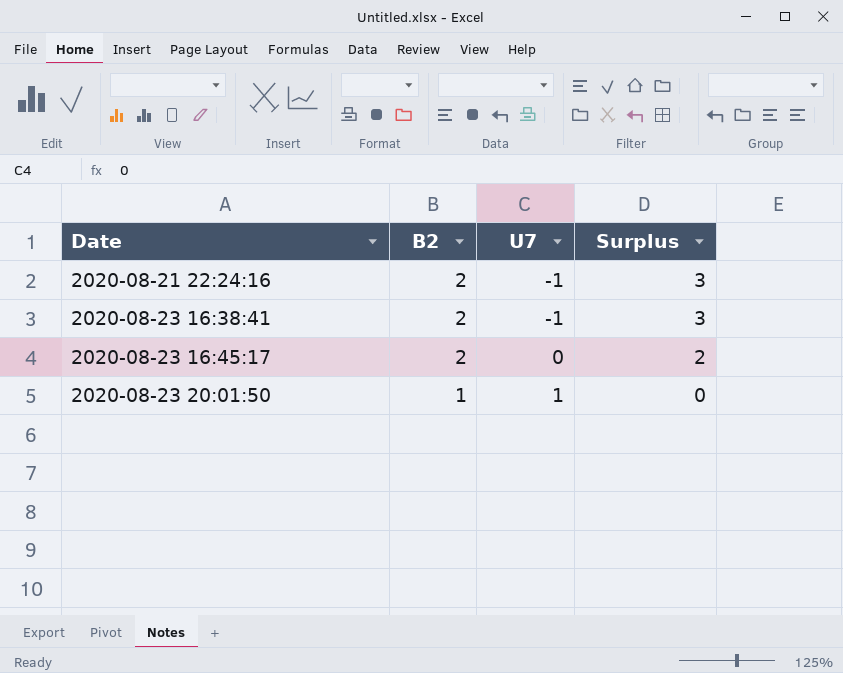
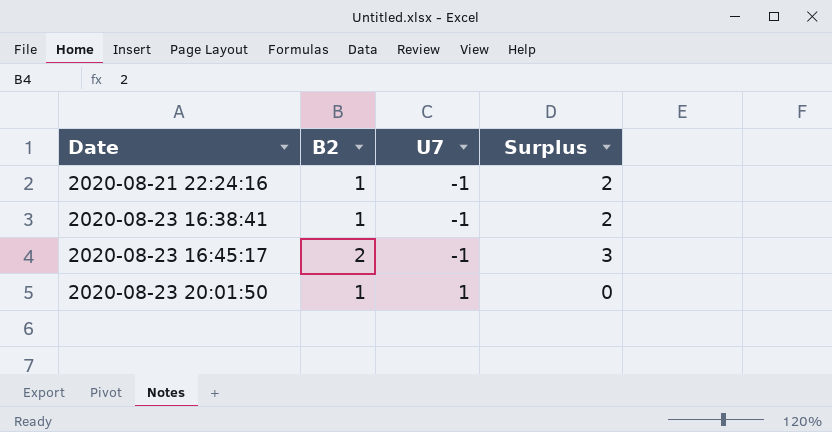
2020-08-21 22:24:16 | B2: 2 -> 1
2020-08-21 22:24:16 | Surplus: 3 -> 2
2020-08-23 16:38:41 | B2: 2 -> 1
2020-08-23 16:38:41 | Surplus: 3 -> 2
2020-08-23 16:45:17 | U7: 0 -> -1
2020-08-23 16:45:17 | Surplus: 2 -> 3

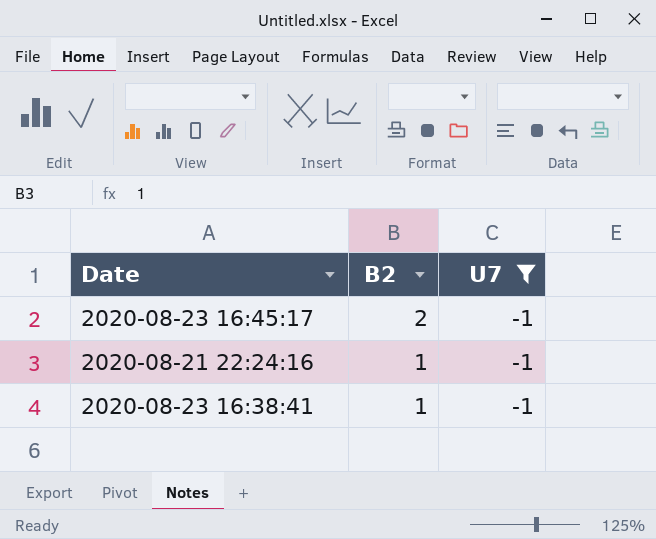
filter: none -> U7 = -1
row order: Date ascending -> B2 descending
column Surplus | formula: [B2] - [U7] -> none

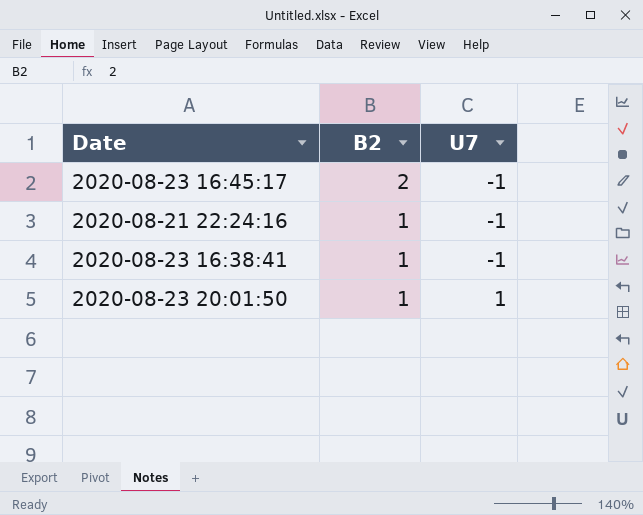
filter: U7 = -1 -> none

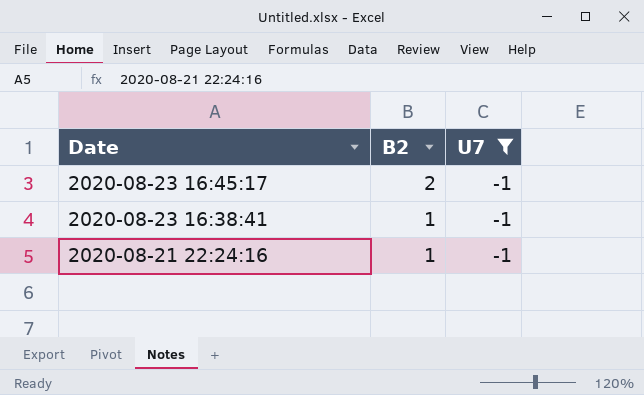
filter: none -> U7 = -1
row order: B2 descending -> Date descending

